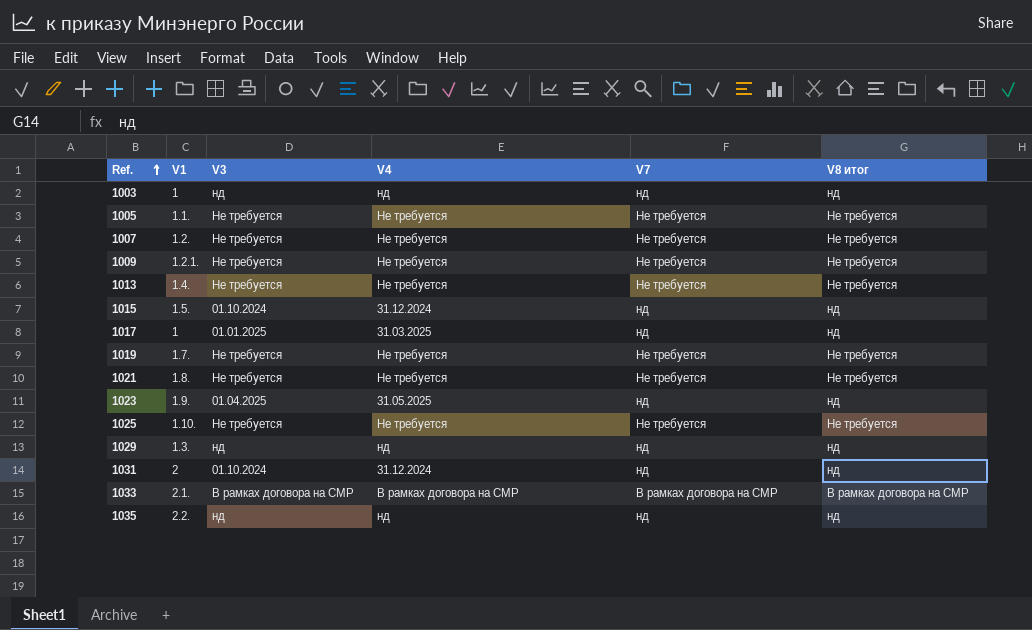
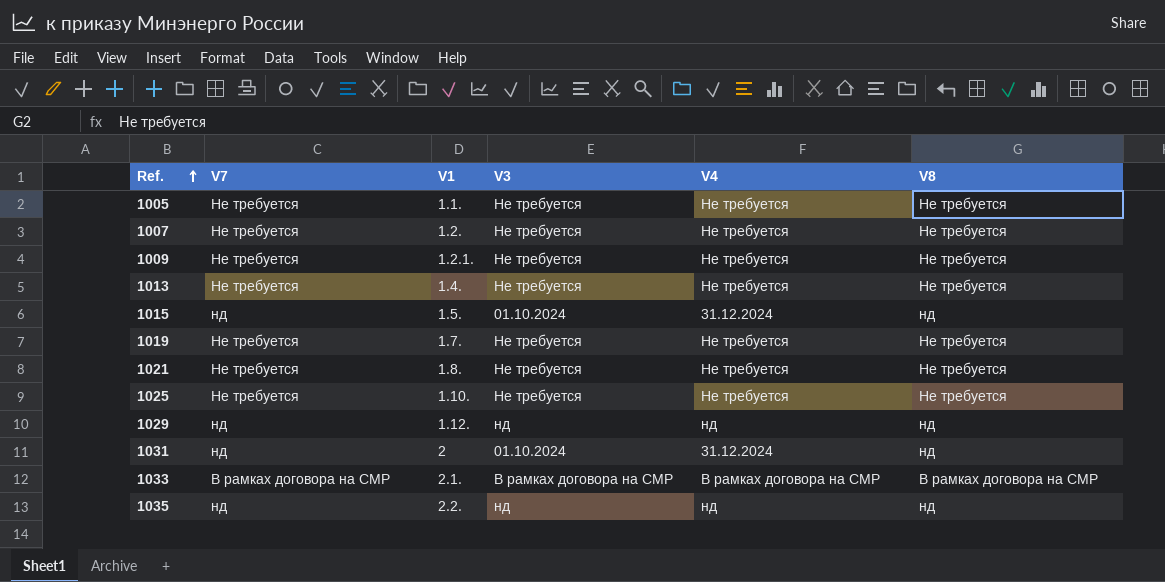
column V7 | position: 5 -> 2
column name: V8 итог -> V8
row 1003: 1 | нд | нд | нд | нд -> none
row 1017: 1 | 01.01.2025 | 31.03.2025 | нд | нд -> none
row 1023: 1.9. | 01.04.2025 | 31.05.2025 | нд | нд -> none
1029 | V1: 1.3. -> 1.12.

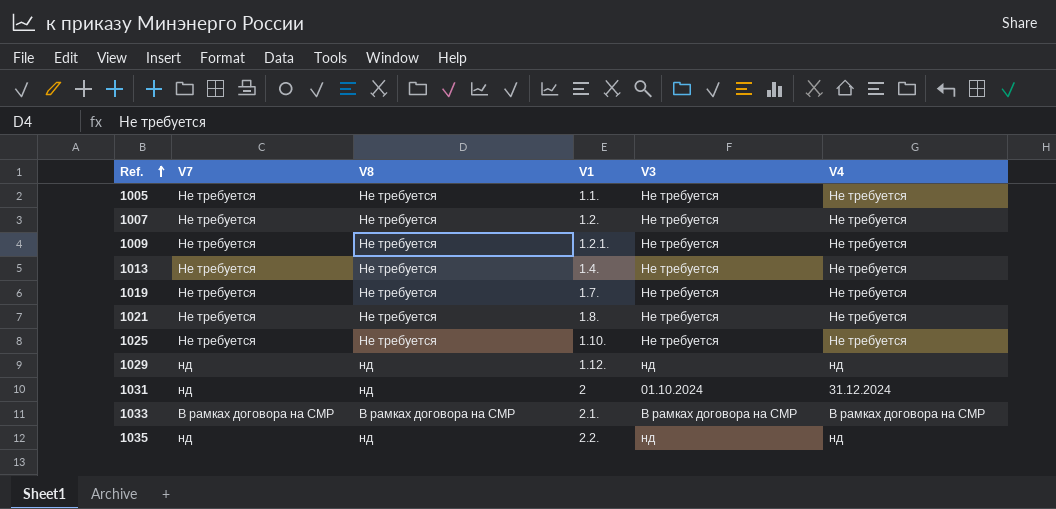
column V8 | position: 6 -> 3
row 1015: нд | 1.5. | 01.10.2024 | 31.12.2024 | нд -> none

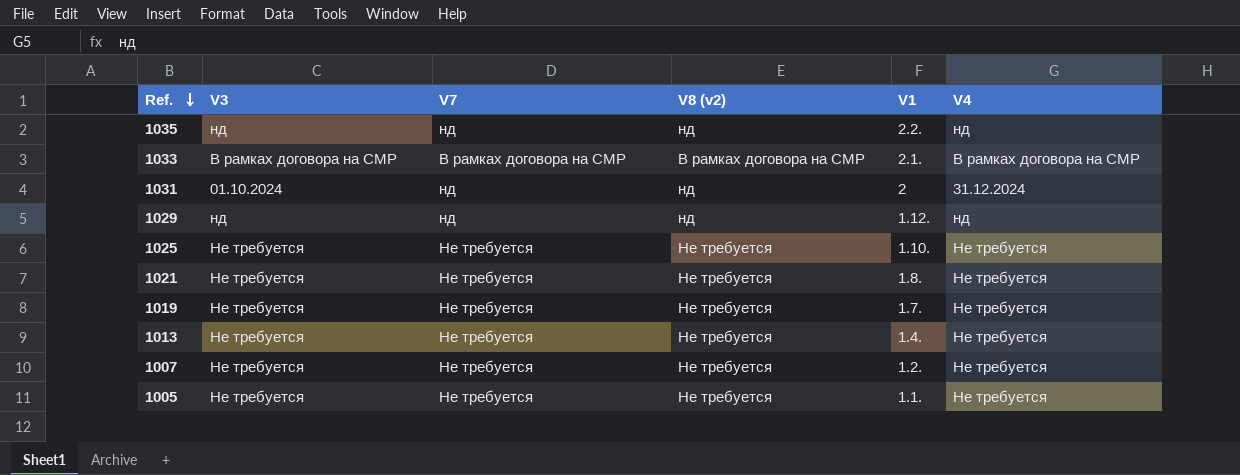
row order: Ref. ascending -> Ref. descending
column V3 | position: 5 -> 2
column name: V8 -> V8 (v2)
row 1009: Не требуется | Не требуется | 1.2.1. | Не требуется | Не требуется -> none

